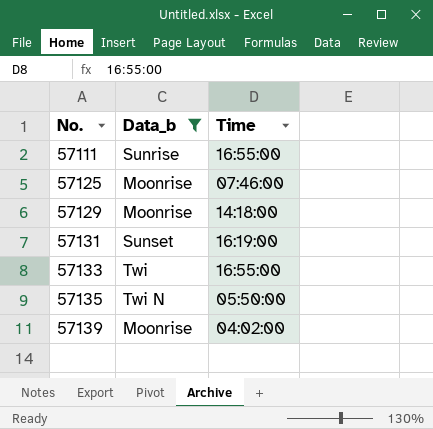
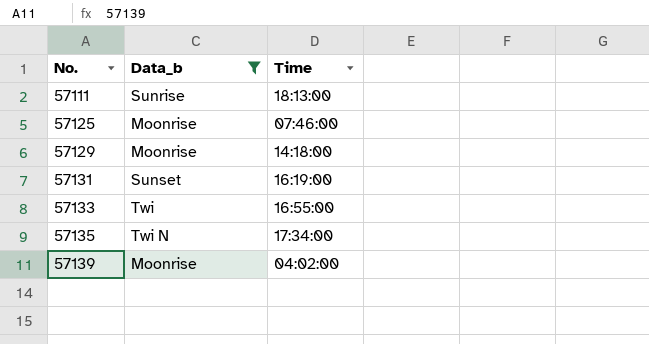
57111 | Time: 16:55:00 -> 18:13:00
57135 | Time: 05:50:00 -> 17:34:00

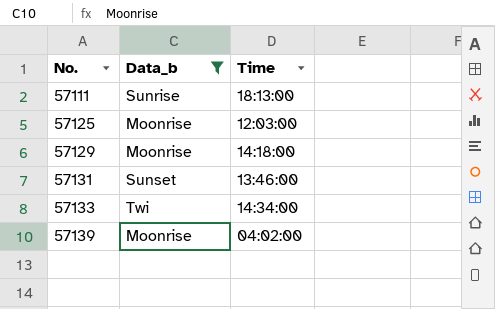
row 57135: Twi N | 17:34:00 -> none
57125 | Time: 07:46:00 -> 12:03:00
57131 | Time: 16:19:00 -> 13:46:00
57133 | Time: 16:55:00 -> 14:34:00

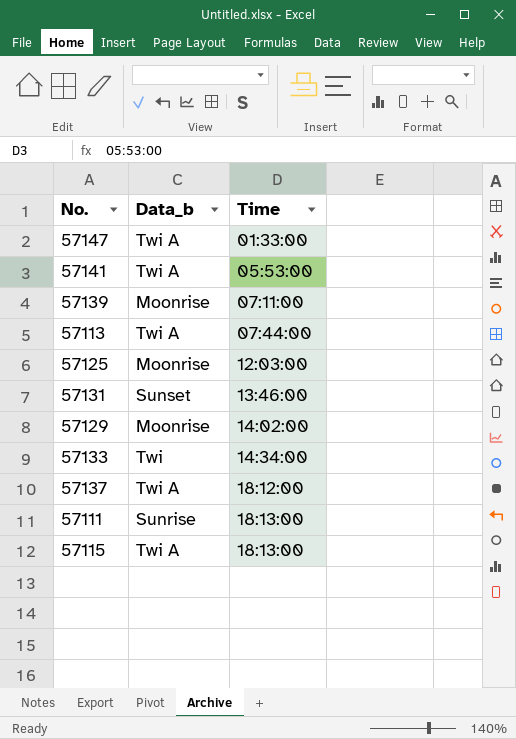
filter: Data_b != Twi A -> none
row order: No. ascending -> Time ascending
57139 | Time: 04:02:00 -> 07:11:00
57129 | Time: 14:18:00 -> 14:02:00

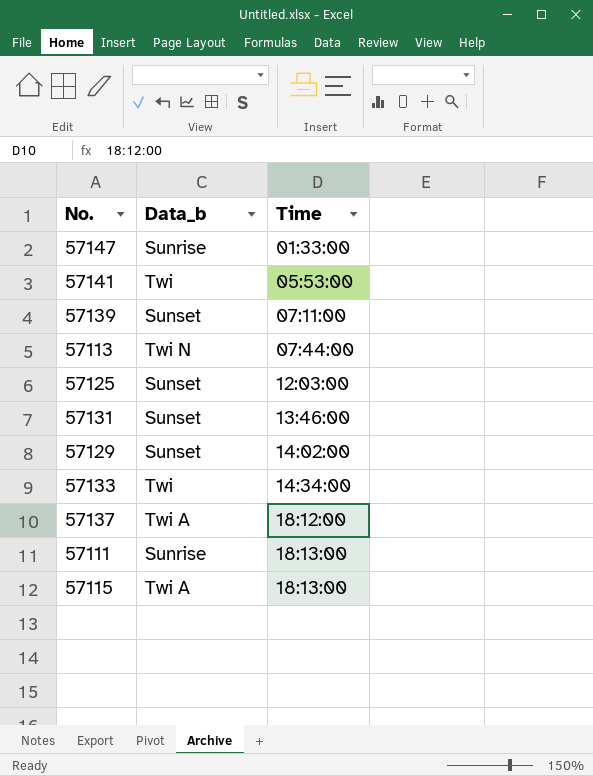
57147 | Data_b: Twi A -> Sunrise
57141 | Data_b: Twi A -> Twi
57139 | Data_b: Moonrise -> Sunset
57113 | Data_b: Twi A -> Twi N
57125 | Data_b: Moonrise -> Sunset
57129 | Data_b: Moonrise -> Sunset

